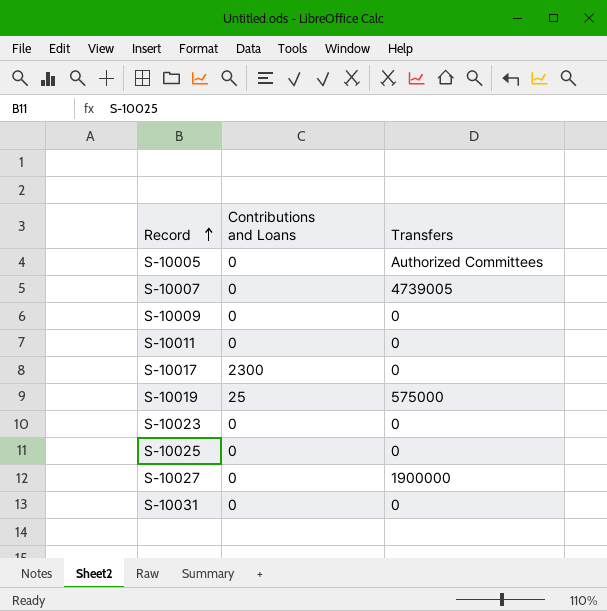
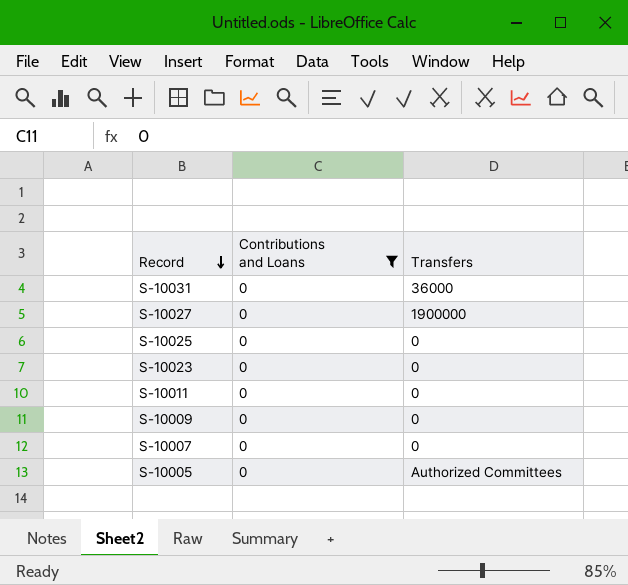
filter: none -> Contributions and Loans = 0
row order: Record ascending -> Record descending
S-10031 | Transfers: 0 -> 36000
S-10007 | Transfers: 4739005 -> 0

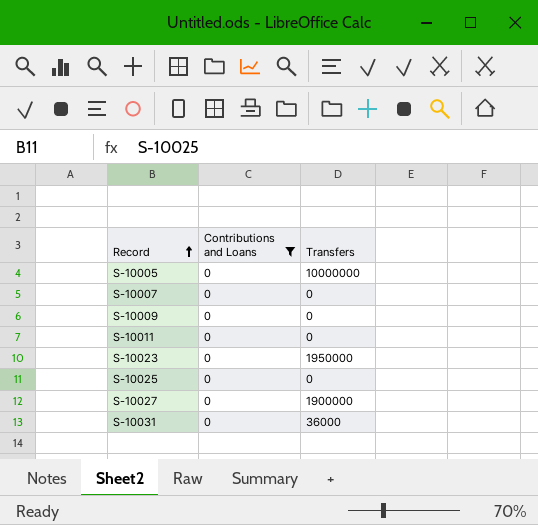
row order: Record descending -> Record ascending
S-10005 | Transfers: Authorized Committees -> 10000000
S-10023 | Transfers: 0 -> 1950000

